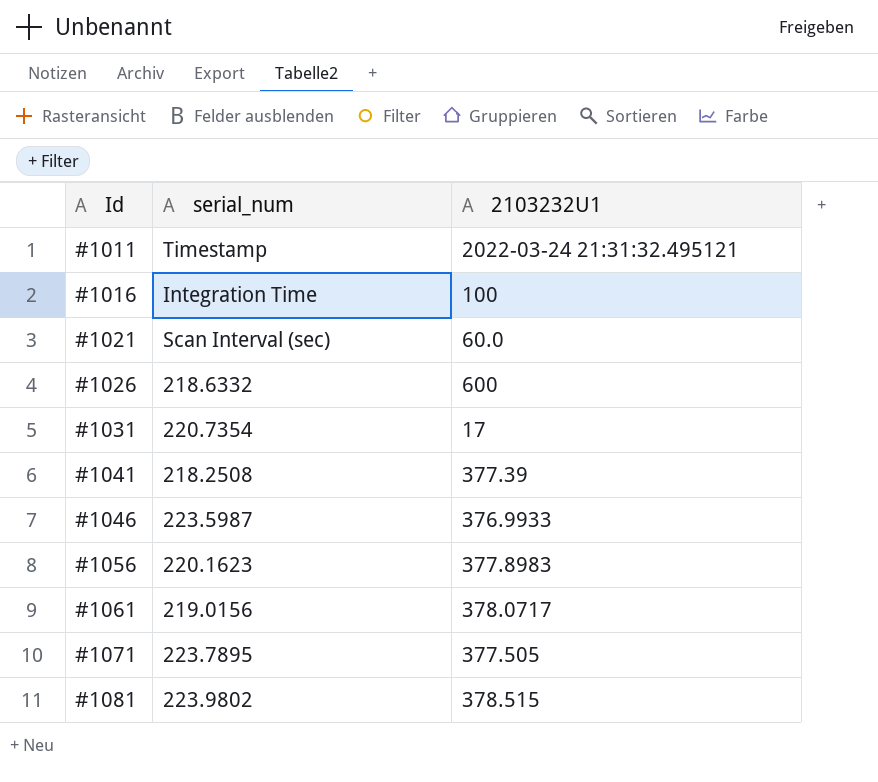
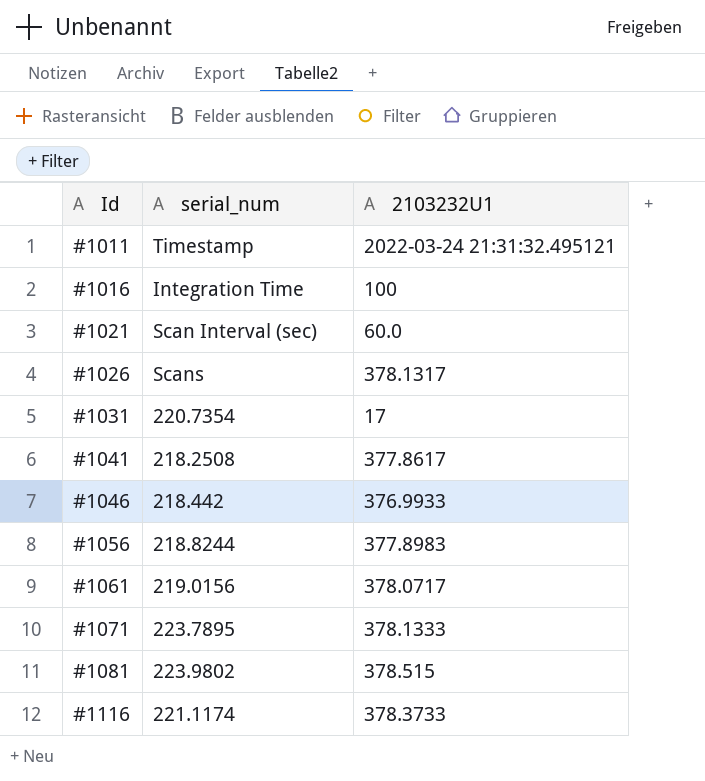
#1026 | serial_num: 218.6332 -> Scans
#1026 | 2103232U1: 600 -> 378.1317
#1041 | 2103232U1: 377.39 -> 377.8617
#1046 | serial_num: 223.5987 -> 218.442
#1056 | serial_num: 220.1623 -> 218.8244
#1071 | 2103232U1: 377.505 -> 378.1333
row #1116: none -> 221.1174 | 378.3733

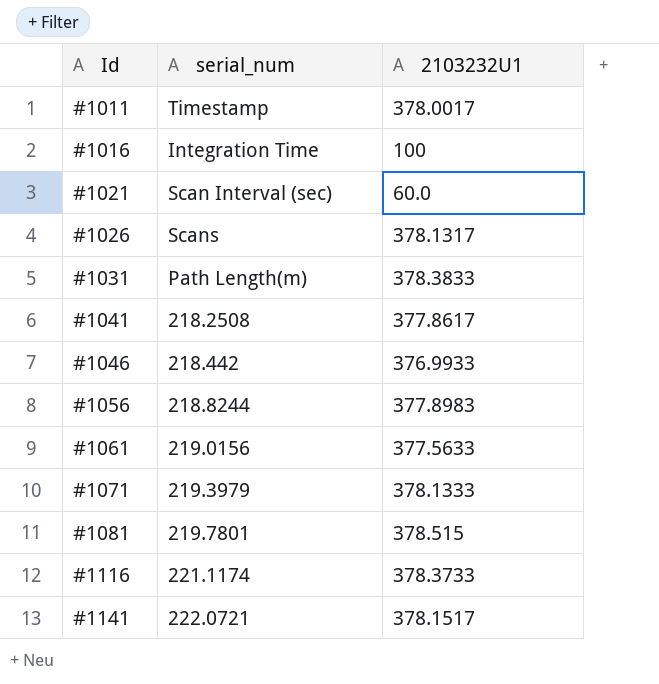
#1011 | 2103232U1: 2022-03-24 21:31:32.495121 -> 378.0017
#1031 | serial_num: 220.7354 -> Path Length(m)
#1031 | 2103232U1: 17 -> 378.3833
#1061 | 2103232U1: 378.0717 -> 377.5633
#1071 | serial_num: 223.7895 -> 219.3979
#1081 | serial_num: 223.9802 -> 219.7801
row #1141: none -> 222.0721 | 378.1517

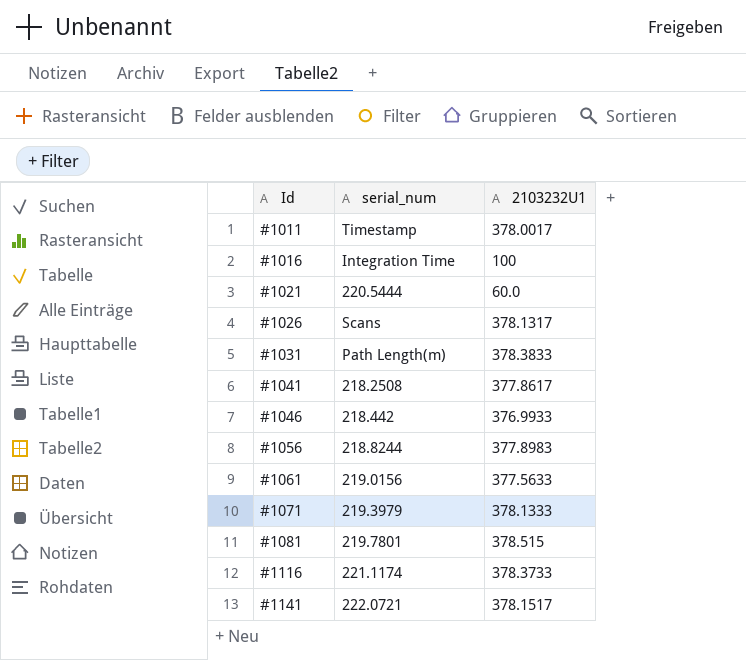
#1021 | serial_num: Scan Interval (sec) -> 220.5444

